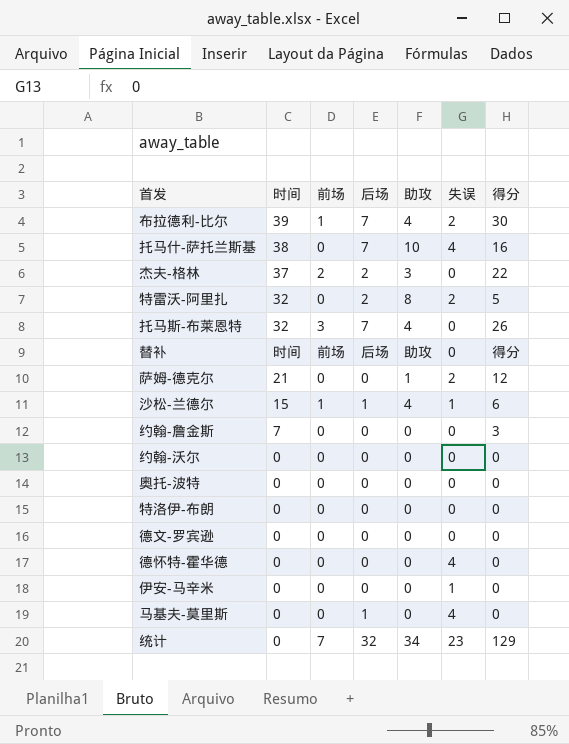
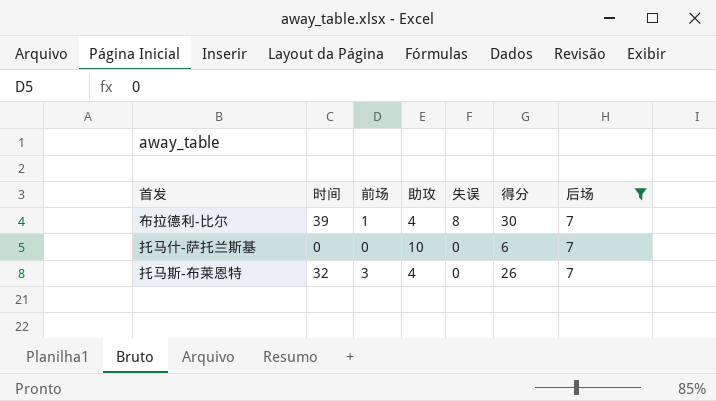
filter: none -> 后场 = 7
column 后场 | position: 4 -> 7
布拉德利-比尔 | 失误: 2 -> 8
托马什-萨托兰斯基 | 时间: 38 -> 0
托马什-萨托兰斯基 | 失误: 4 -> 0
托马什-萨托兰斯基 | 得分: 16 -> 6

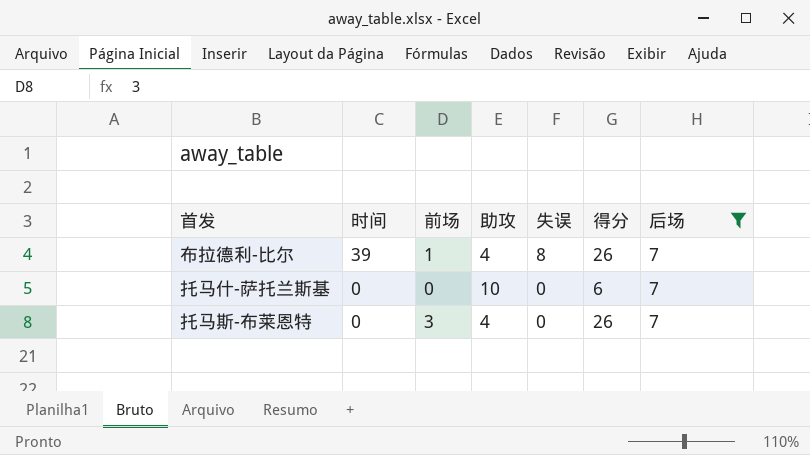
布拉德利-比尔 | 得分: 30 -> 26
托马斯-布莱恩特 | 时间: 32 -> 0

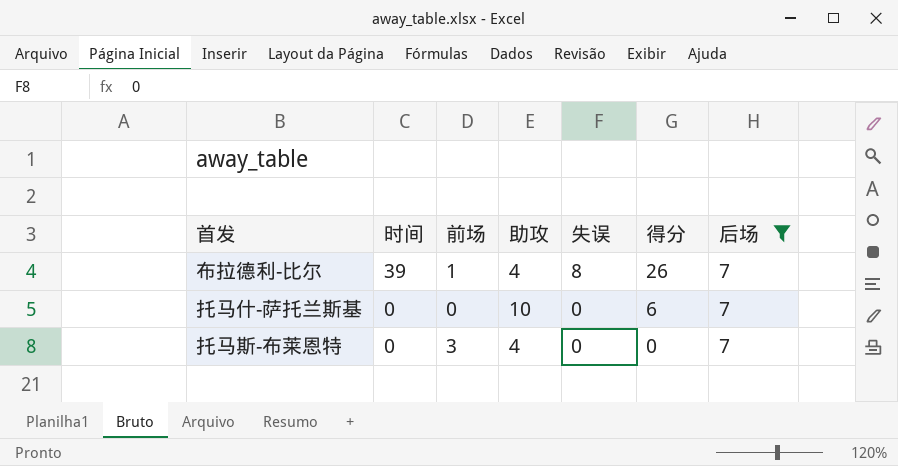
托马斯-布莱恩特 | 得分: 26 -> 0

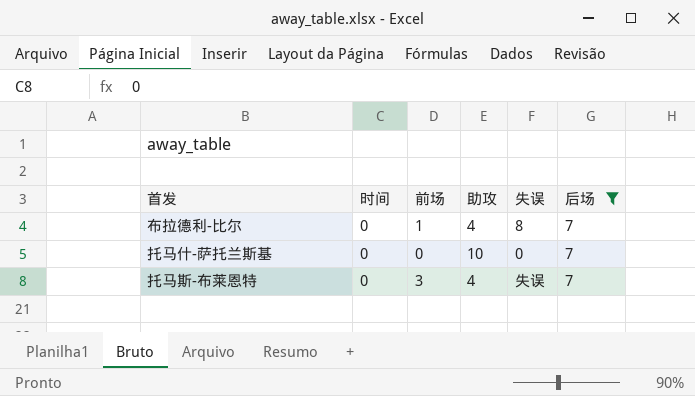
column 得分 | position: 6 -> none
布拉德利-比尔 | 时间: 39 -> 0
托马斯-布莱恩特 | 失误: 0 -> 失误

